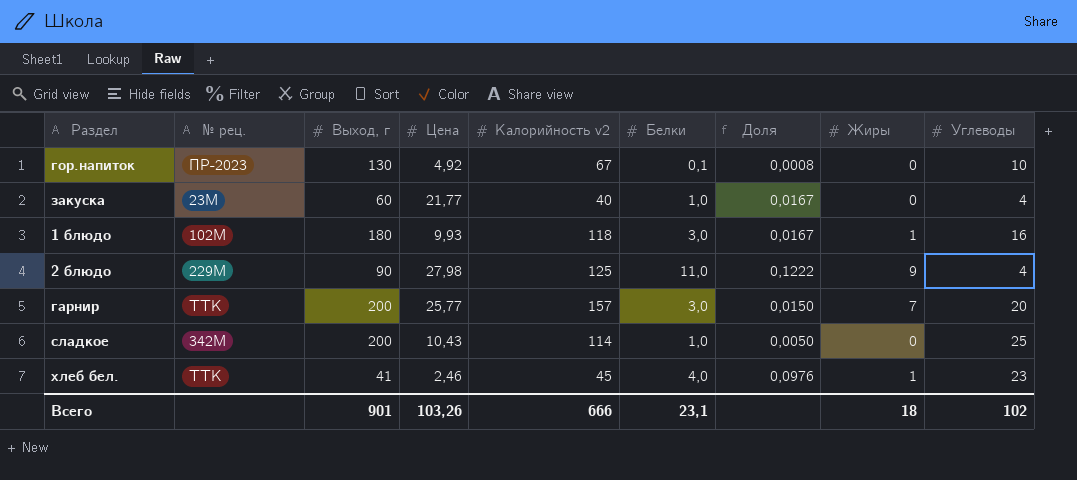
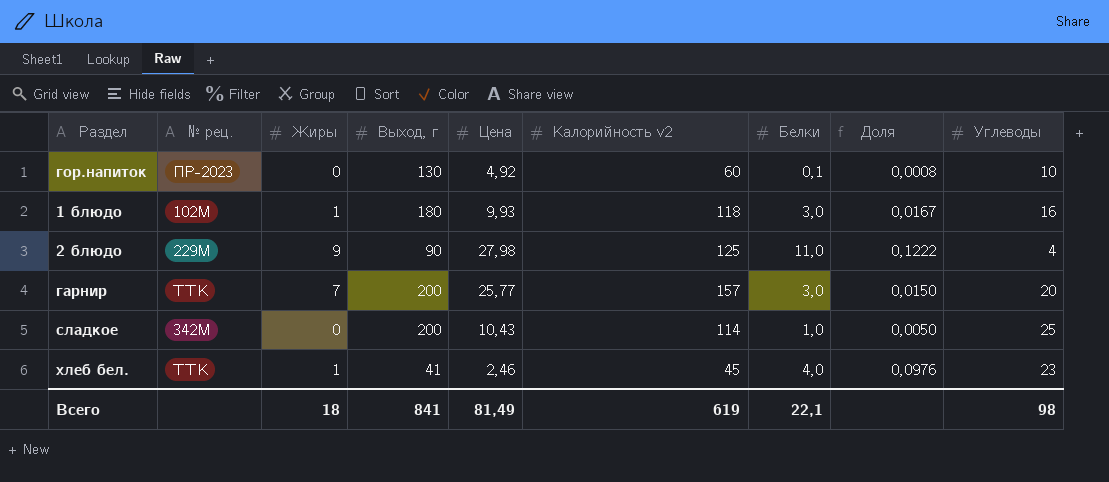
column Жиры | position: 8 -> 3
row закуска: 23М | 60 | 21,77 | 40 | 1,0 | 0,0167 | 0 | 4 -> none
гор.напиток | Калорийность v2: 67 -> 60
Всего | Выход, г: 901 -> 841
Всего | Цена: 103,26 -> 81,49
Всего | Калорийность v2: 666 -> 619
Всего | Белки: 23,1 -> 22,1
Всего | Углеводы: 102 -> 98

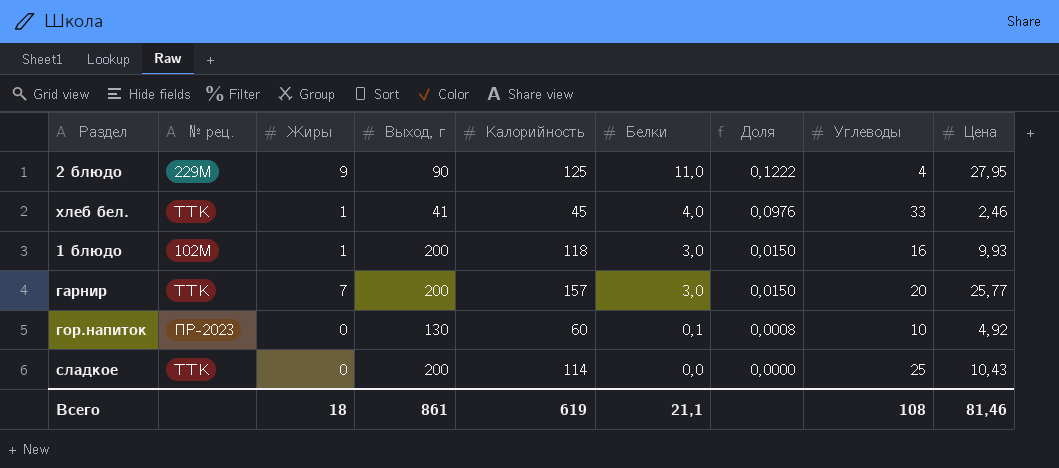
row order: none -> Белки descending
column name: Калорийность v2 -> Калорийность
column Цена | position: 5 -> 9
2 блюдо | Цена: 27,98 -> 27,95
хлеб бел. | Углеводы: 23 -> 33
1 блюдо | Выход, г: 180 -> 200
1 блюдо | Доля: 0,0167 -> 0,0150
сладкое | № рец.: 342М -> ТТК
сладкое | Белки: 1,0 -> 0,0
сладкое | Доля: 0,0050 -> 0,0000
Всего | Выход, г: 841 -> 861
Всего | Белки: 22,1 -> 21,1
Всего | Углеводы: 98 -> 108
Всего | Цена: 81,49 -> 81,46

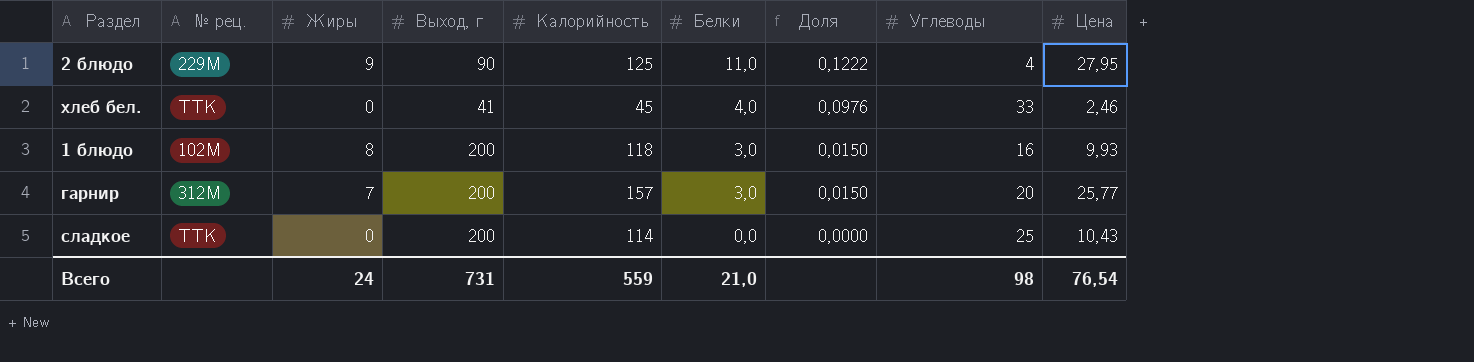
row гор.напиток: ПР-2023 | 0 | 130 | 60 | 0,1 | 0,0008 | 10 | 4,92 -> none
хлеб бел. | Жиры: 1 -> 0
1 блюдо | Жиры: 1 -> 8
гарнир | № рец.: ТТК -> 312М
Всего | Жиры: 18 -> 24
Всего | Выход, г: 861 -> 731
Всего | Калорийность: 619 -> 559
Всего | Белки: 21,1 -> 21,0
Всего | Углеводы: 108 -> 98
Всего | Цена: 81,46 -> 76,54

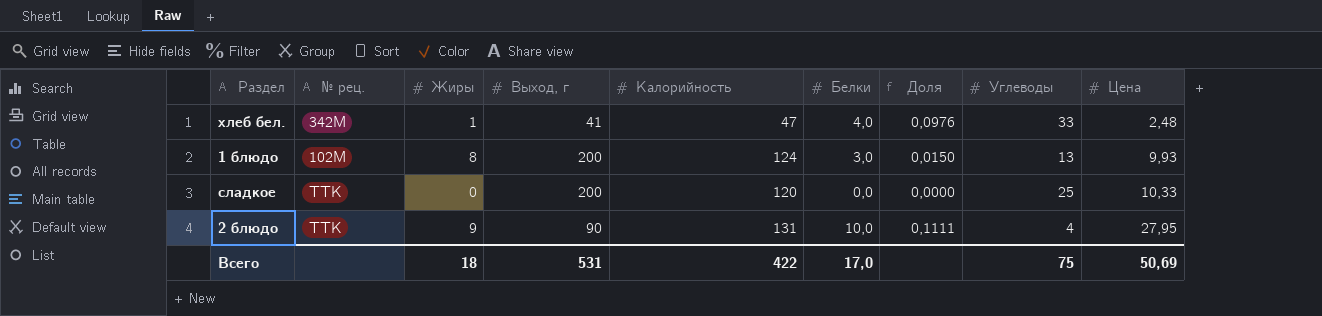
row order: Белки descending -> Цена ascending
row гарнир: 312М | 7 | 200 | 157 | 3,0 | 0,0150 | 20 | 25,77 -> none
хлеб бел. | № рец.: ТТК -> 342М
хлеб бел. | Жиры: 0 -> 1
хлеб бел. | Калорийность: 45 -> 47
хлеб бел. | Цена: 2,46 -> 2,48
1 блюдо | Калорийность: 118 -> 124
1 блюдо | Углеводы: 16 -> 13
сладкое | Калорийность: 114 -> 120
сладкое | Цена: 10,43 -> 10,33
2 блюдо | № рец.: 229М -> ТТК
2 блюдо | Калорийность: 125 -> 131
2 блюдо | Белки: 11,0 -> 10,0
2 блюдо | Доля: 0,1222 -> 0,1111
Всего | Жиры: 24 -> 18
Всего | Выход, г: 731 -> 531
Всего | Калорийность: 559 -> 422
Всего | Белки: 21,0 -> 17,0
Всего | Углеводы: 98 -> 75
Всего | Цена: 76,54 -> 50,69

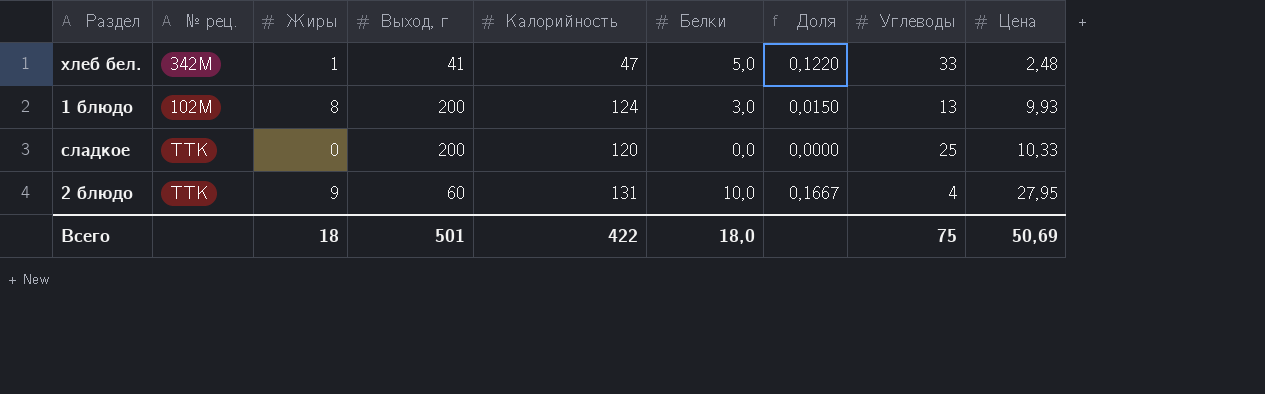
хлеб бел. | Белки: 4,0 -> 5,0
хлеб бел. | Доля: 0,0976 -> 0,1220
2 блюдо | Выход, г: 90 -> 60
2 блюдо | Доля: 0,1111 -> 0,1667
Всего | Выход, г: 531 -> 501
Всего | Белки: 17,0 -> 18,0

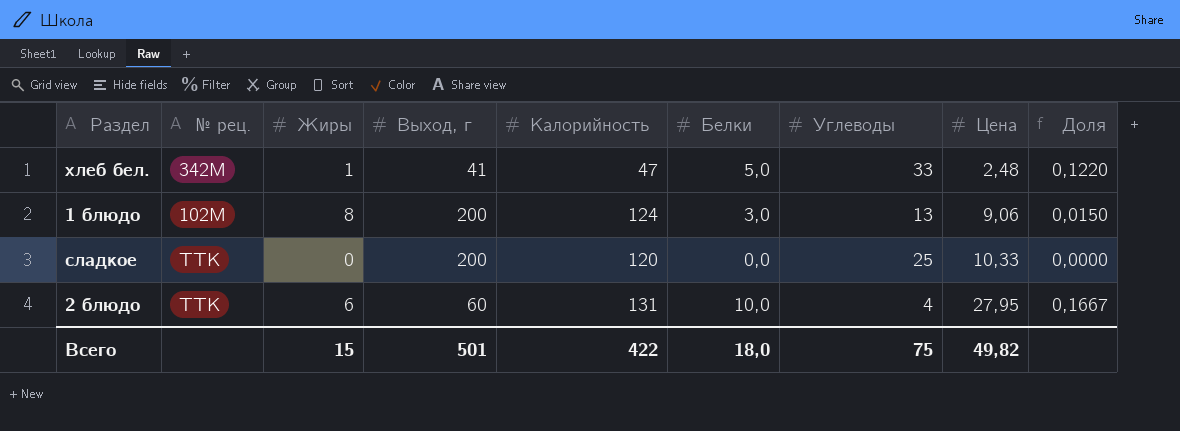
column Доля | position: 7 -> 9
1 блюдо | Цена: 9,93 -> 9,06
2 блюдо | Жиры: 9 -> 6
Всего | Жиры: 18 -> 15
Всего | Цена: 50,69 -> 49,82

